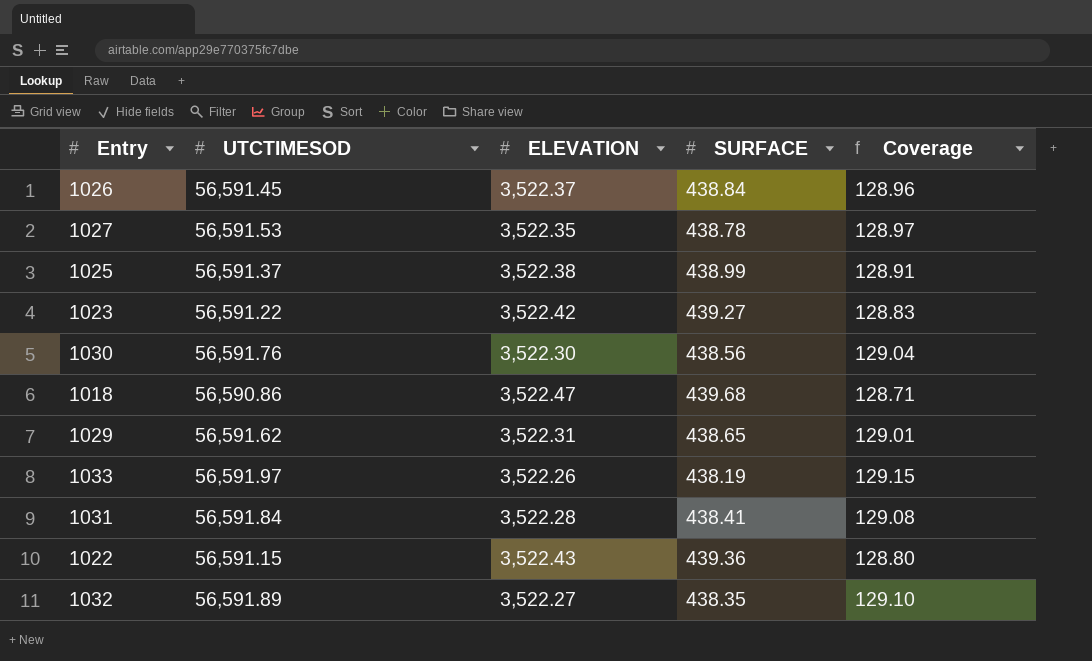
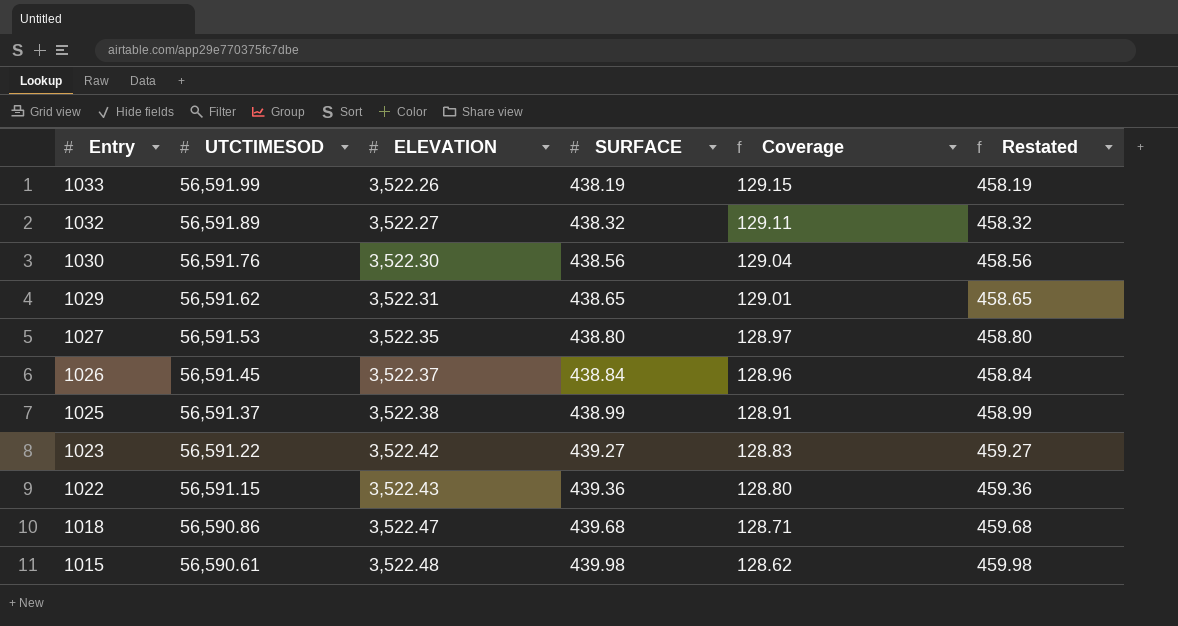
row order: none -> Entry descending
column Restated | formula: none -> [SURFACE] + 20
row 1031: 56,591.84 | 3,522.28 | 438.41 | 129.08 -> none
1033 | UTCTIMESOD: 56,591.97 -> 56,591.99
1032 | SURFACE: 438.35 -> 438.32
1032 | Coverage: 129.10 -> 129.11
1027 | SURFACE: 438.78 -> 438.80
row 1015: none -> 56,590.61 | 3,522.48 | 439.98 | 128.62 | 459.98

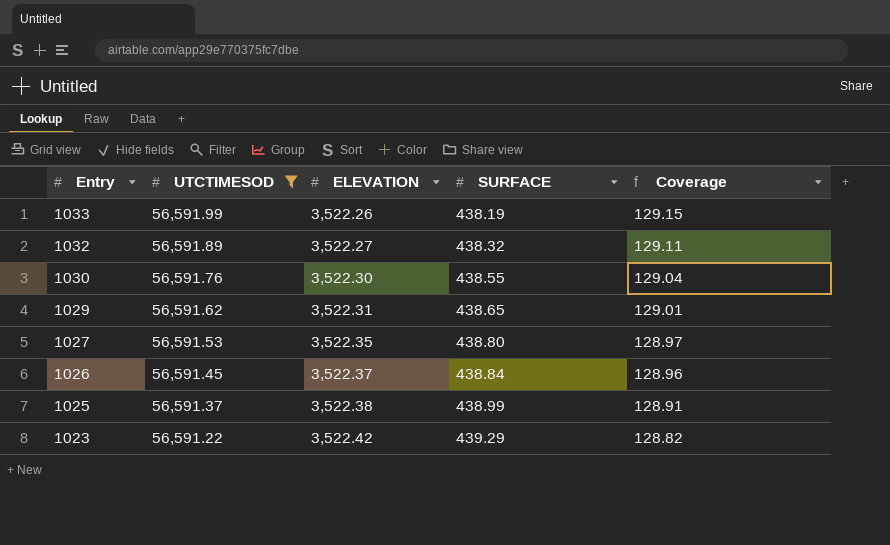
filter: none -> UTCTIMESOD >= 56,591.22
column Restated | formula: [SURFACE] + 20 -> none
1030 | SURFACE: 438.56 -> 438.55
1023 | SURFACE: 439.27 -> 439.29
1023 | Coverage: 128.83 -> 128.82

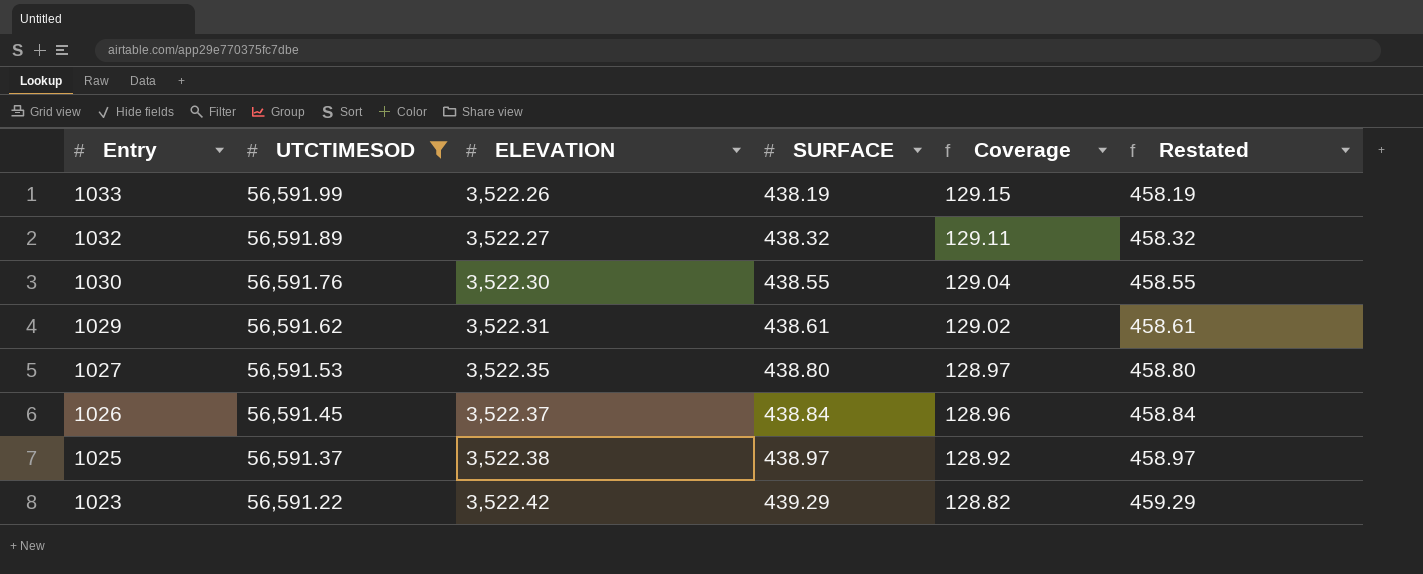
column Restated | formula: none -> [SURFACE] + 20
1029 | SURFACE: 438.65 -> 438.61
1029 | Coverage: 129.01 -> 129.02
1025 | SURFACE: 438.99 -> 438.97
1025 | Coverage: 128.91 -> 128.92

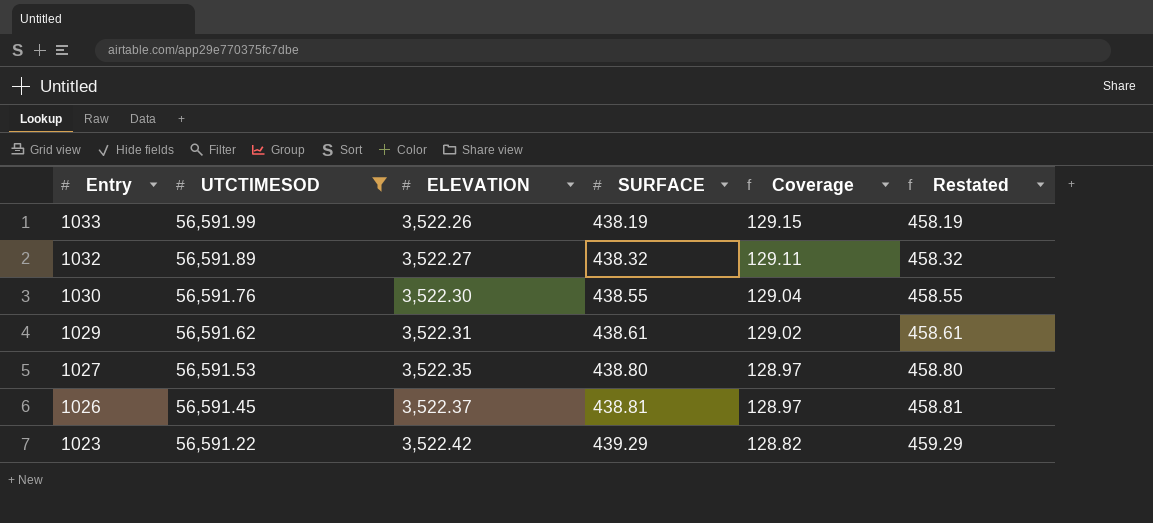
row 1025: 56,591.37 | 3,522.38 | 438.97 | 128.92 | 458.97 -> none
1026 | SURFACE: 438.84 -> 438.81
1026 | Coverage: 128.96 -> 128.97
1026 | Restated: 458.84 -> 458.81

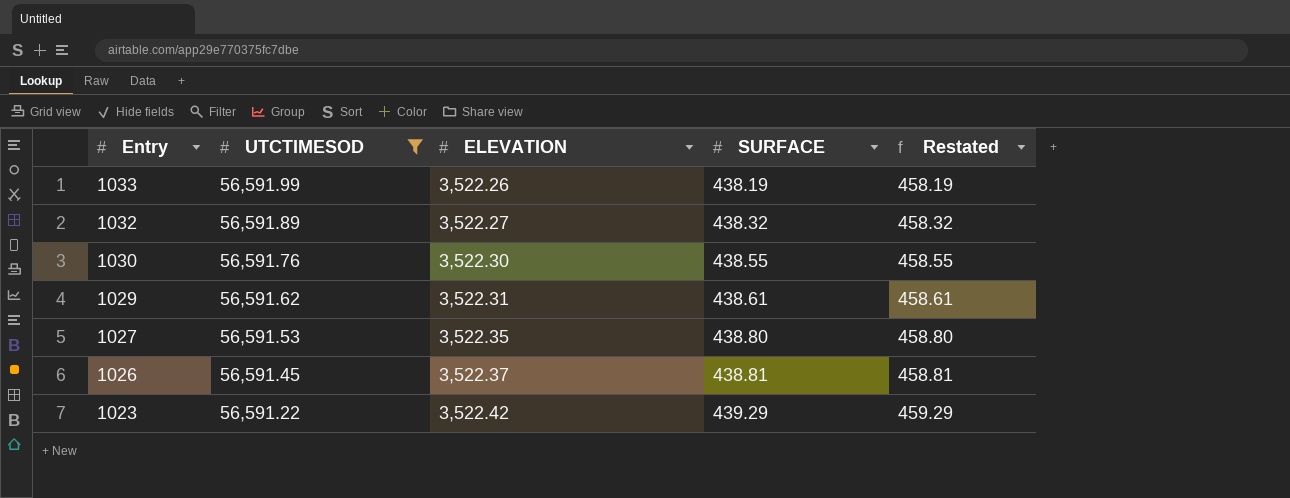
column Coverage | formula: [UTCTIMESOD] / [SURFACE] -> none

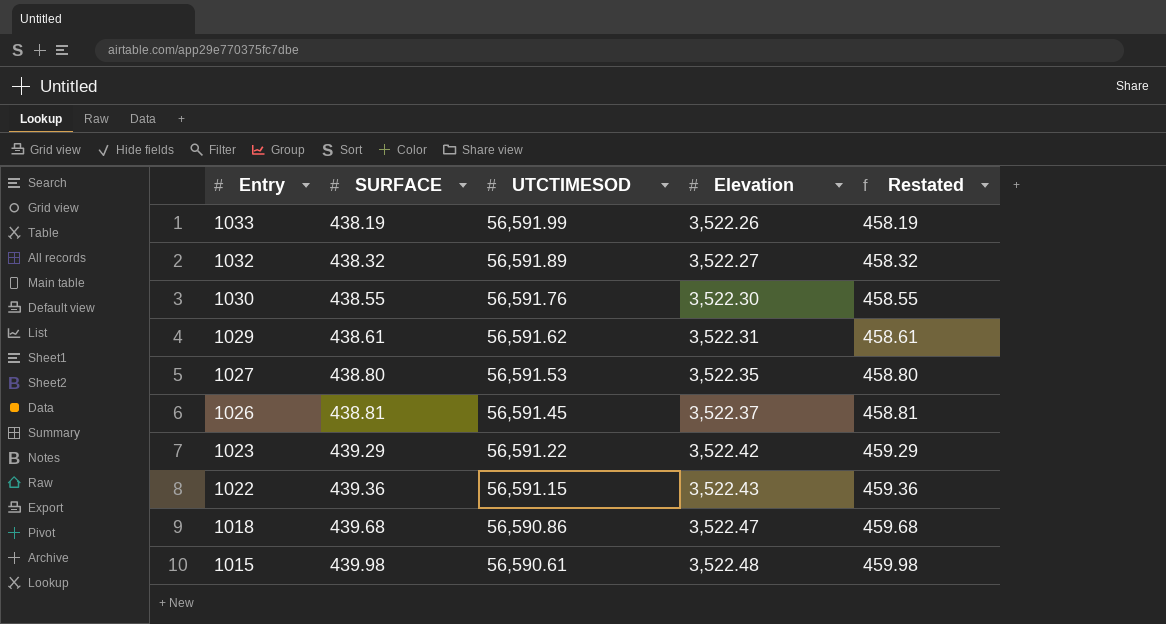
filter: UTCTIMESOD >= 56,591.22 -> none
column SURFACE | position: 4 -> 2
column name: ELEVATION -> Elevation

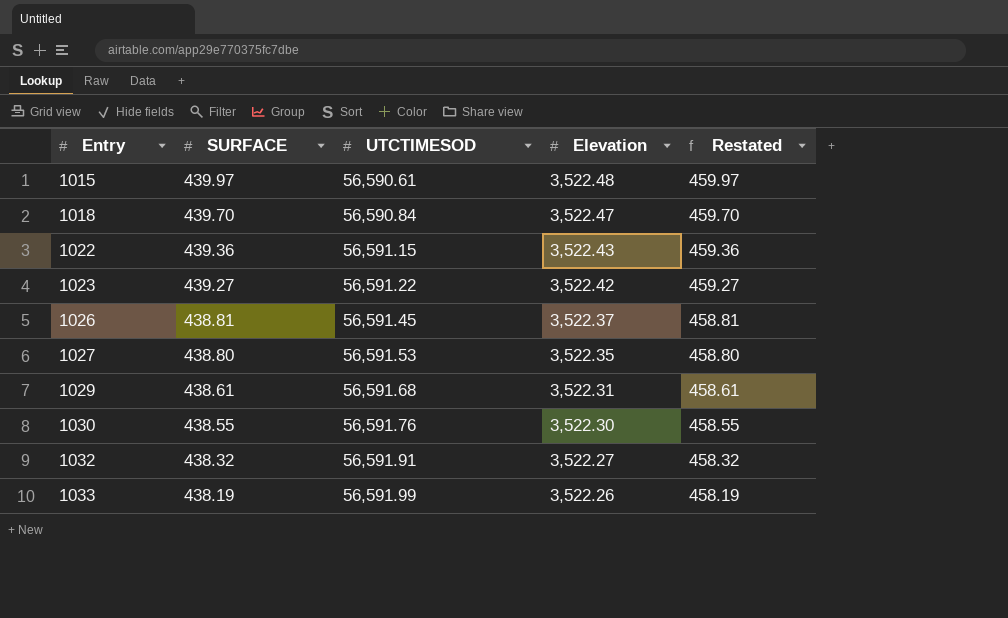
row order: Entry descending -> Entry ascending
1015 | SURFACE: 439.98 -> 439.97
1015 | Restated: 459.98 -> 459.97
1018 | SURFACE: 439.68 -> 439.70
1018 | UTCTIMESOD: 56,590.86 -> 56,590.84
1018 | Restated: 459.68 -> 459.70
1023 | SURFACE: 439.29 -> 439.27
1023 | Restated: 459.29 -> 459.27
1029 | UTCTIMESOD: 56,591.62 -> 56,591.68
1032 | UTCTIMESOD: 56,591.89 -> 56,591.91

